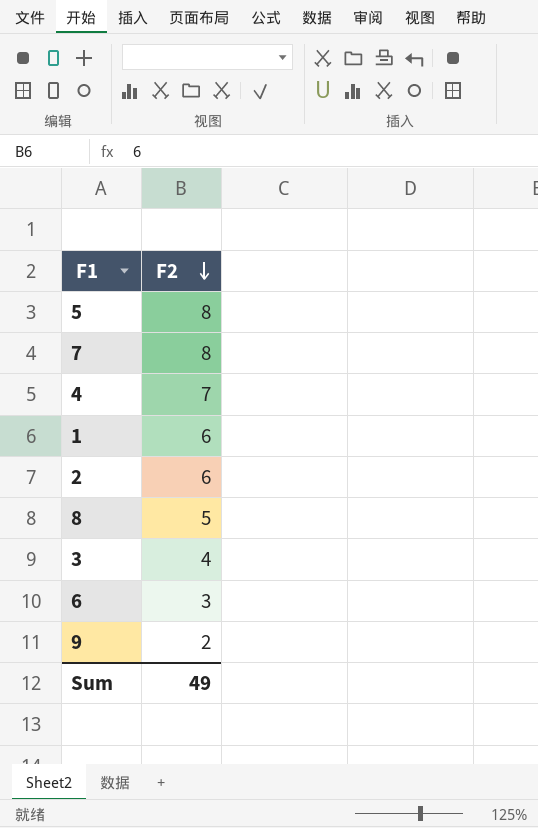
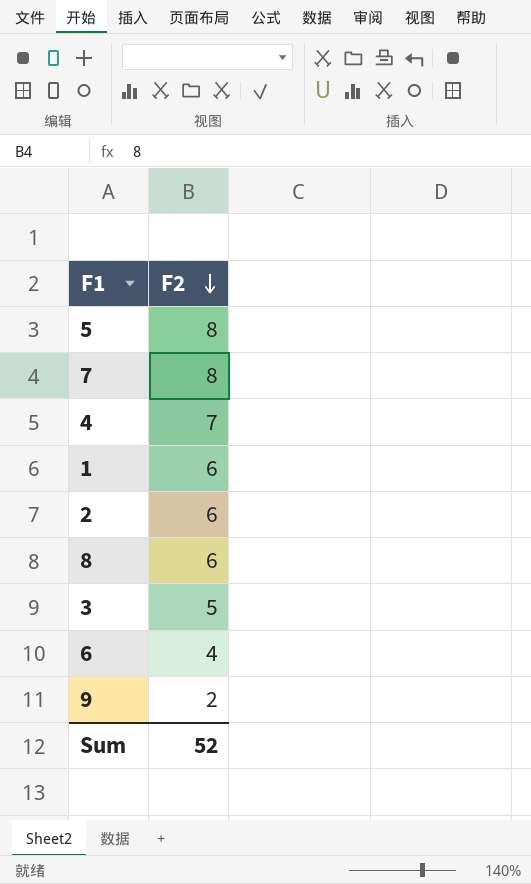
8 | F2: 5 -> 6
3 | F2: 4 -> 5
6 | F2: 3 -> 4
Sum | F2: 49 -> 52

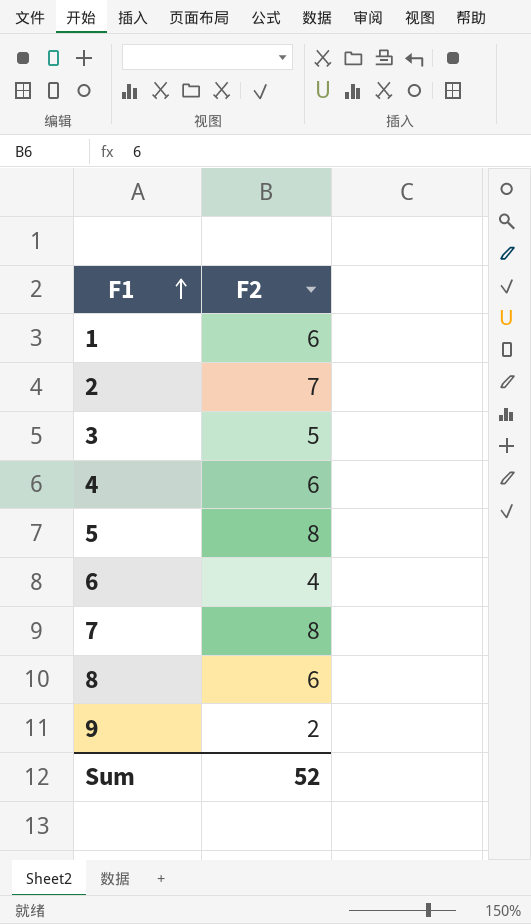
row order: F2 descending -> F1 ascending
2 | F2: 6 -> 7
4 | F2: 7 -> 6

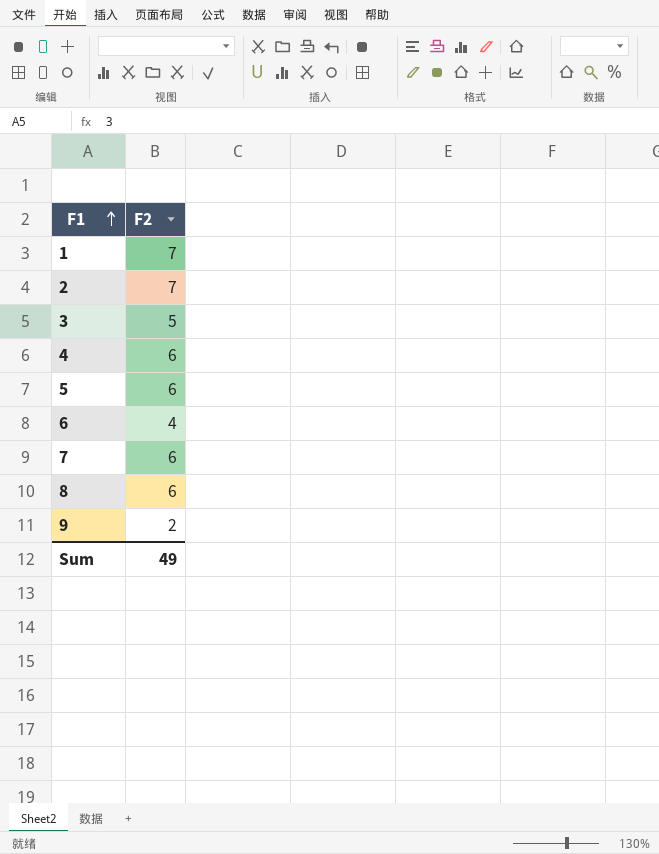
1 | F2: 6 -> 7
5 | F2: 8 -> 6
7 | F2: 8 -> 6
Sum | F2: 52 -> 49

